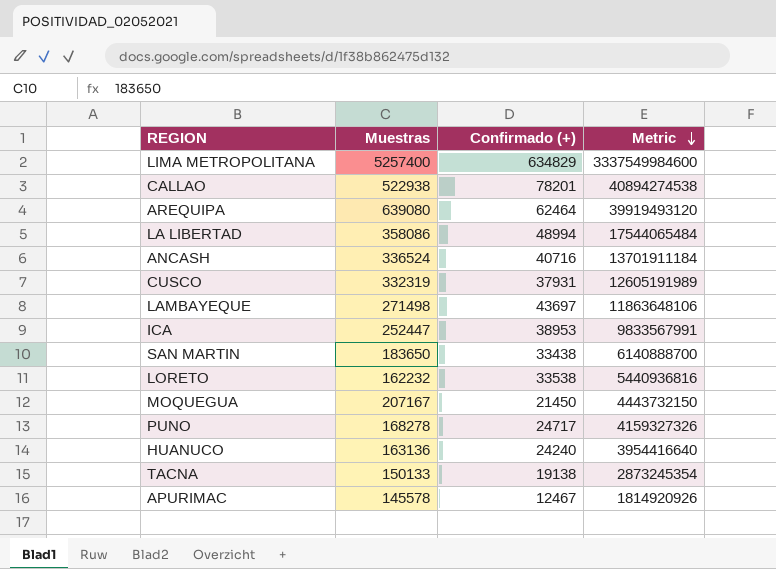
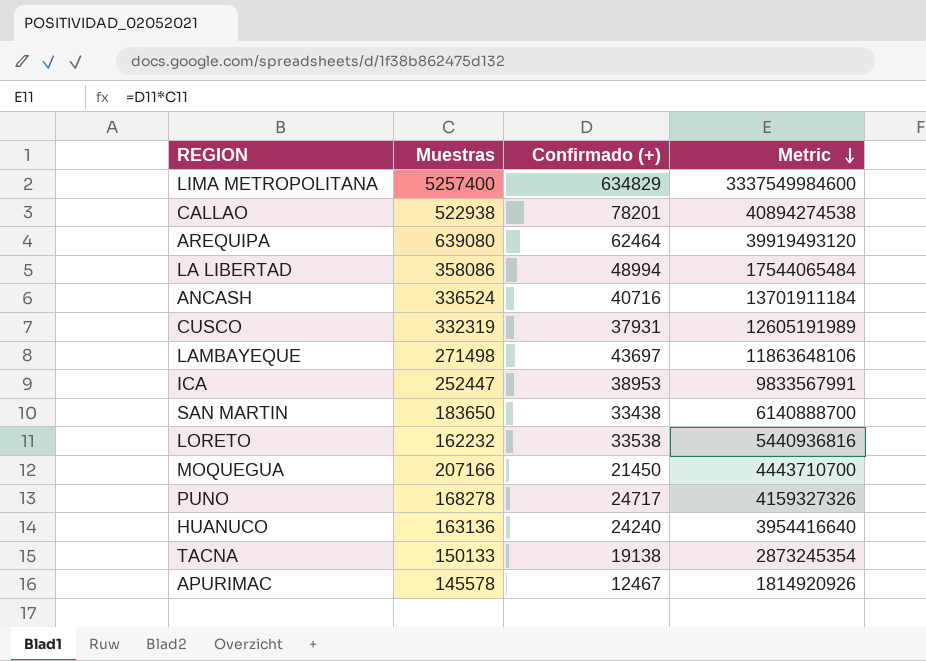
MOQUEGUA | Muestras: 207167 -> 207166
MOQUEGUA | Metric: 4443732150 -> 4443710700

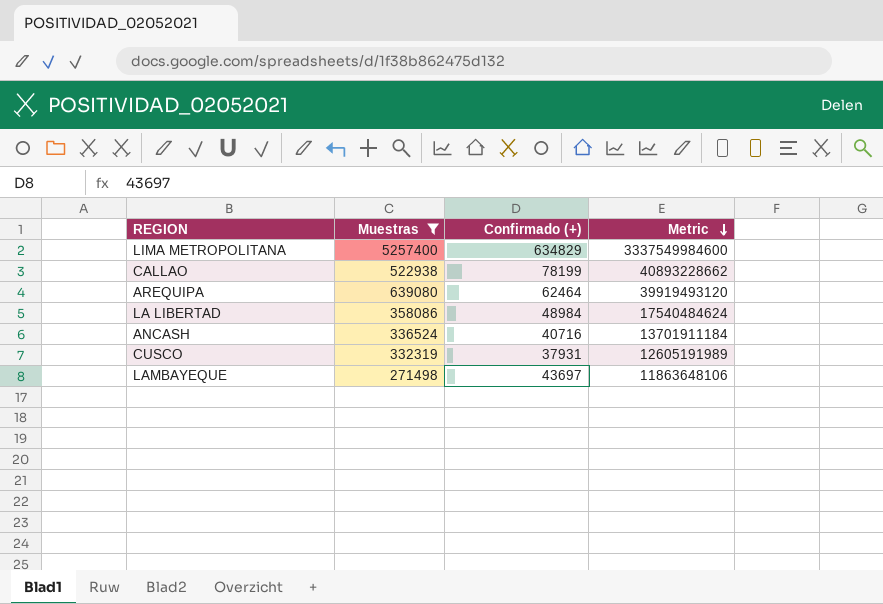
filter: none -> Muestras >= 271498
CALLAO | Confirmado (+): 78201 -> 78199
CALLAO | Metric: 40894274538 -> 40893228662
LA LIBERTAD | Confirmado (+): 48994 -> 48984
LA LIBERTAD | Metric: 17544065484 -> 17540484624

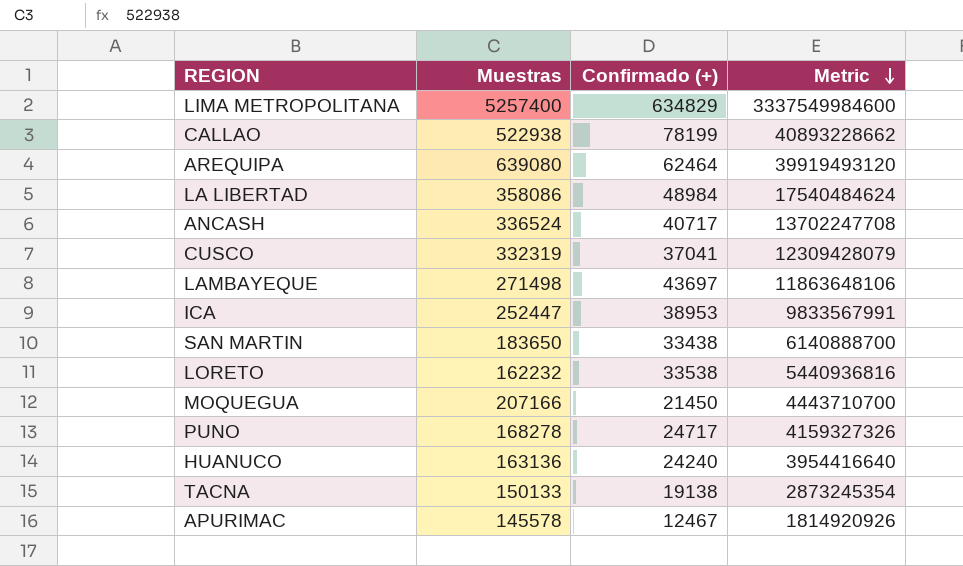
filter: Muestras >= 271498 -> none
ANCASH | Confirmado (+): 40716 -> 40717
ANCASH | Metric: 13701911184 -> 13702247708
CUSCO | Confirmado (+): 37931 -> 37041
CUSCO | Metric: 12605191989 -> 12309428079

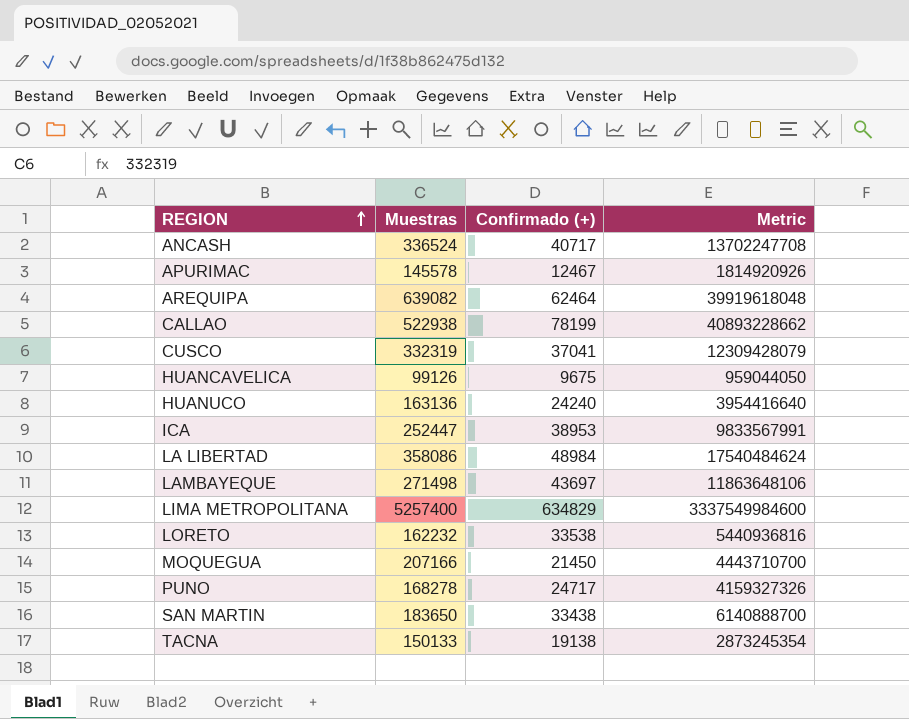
row order: Metric descending -> REGION ascending
AREQUIPA | Muestras: 639080 -> 639082
AREQUIPA | Metric: 39919493120 -> 39919618048
row HUANCAVELICA: none -> 99126 | 9675 | 959044050

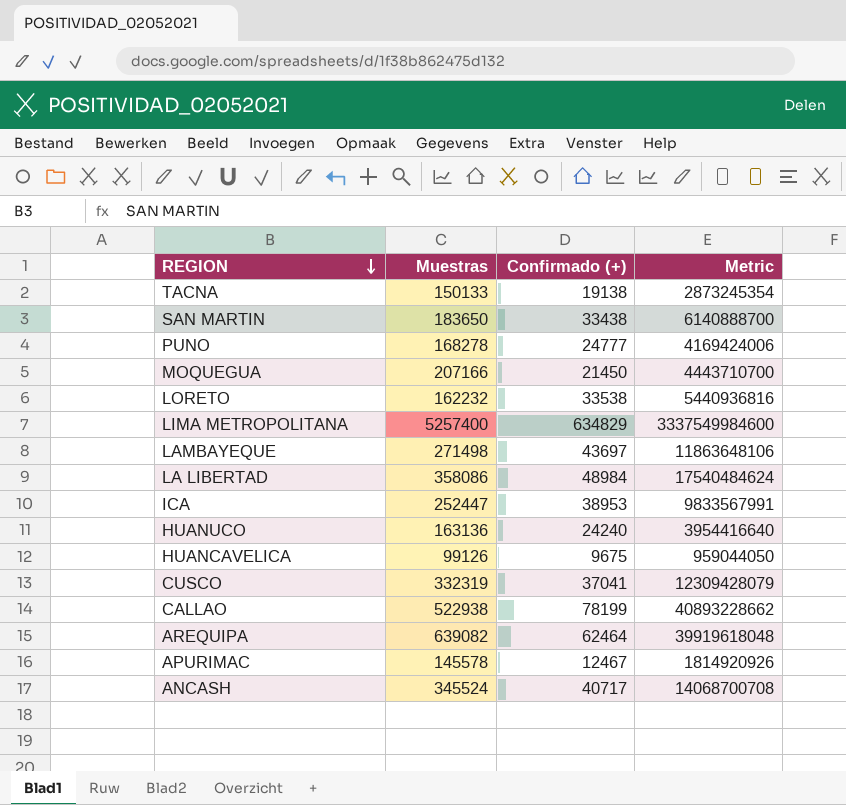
row order: REGION ascending -> REGION descending
PUNO | Confirmado (+): 24717 -> 24777
PUNO | Metric: 4159327326 -> 4169424006
ANCASH | Muestras: 336524 -> 345524
ANCASH | Metric: 13702247708 -> 14068700708

